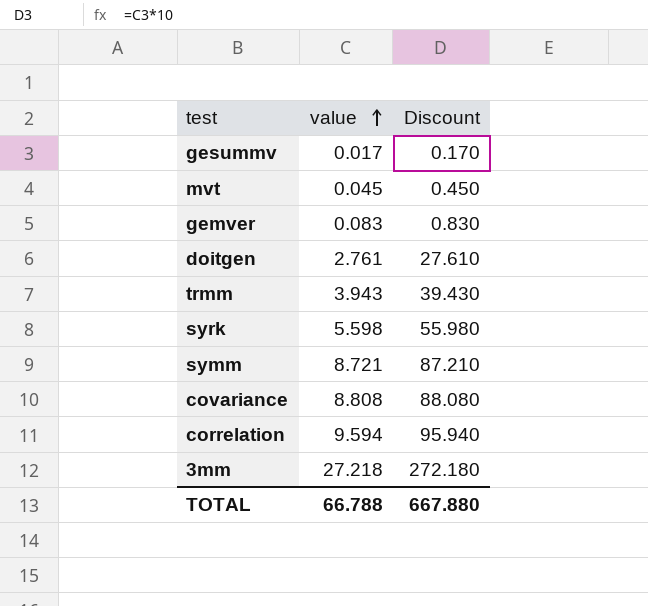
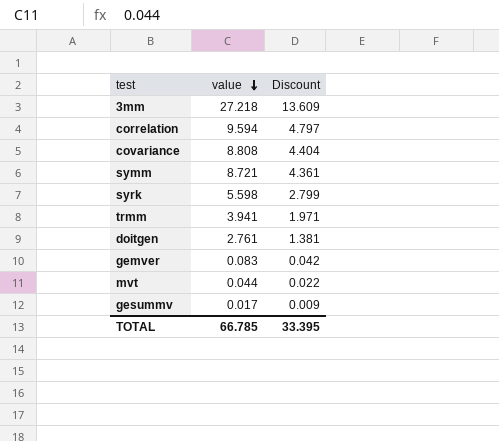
row order: value ascending -> value descending
column Discount | formula: [value] * 10 -> [value] * 0.5
trmm | value: 3.943 -> 3.941
mvt | value: 0.045 -> 0.044
TOTAL | value: 66.788 -> 66.785
TOTAL | Discount: 667.880 -> 33.395

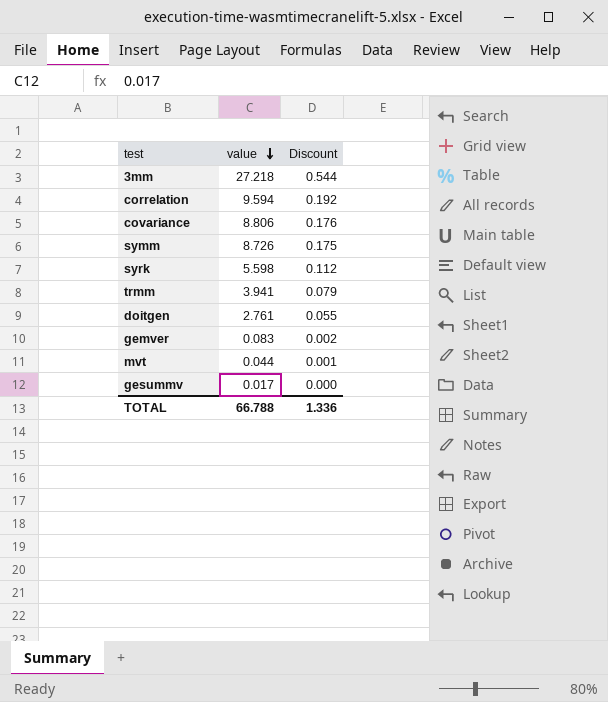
column Discount | formula: [value] * 0.5 -> [value] * 0.02
covariance | value: 8.808 -> 8.806
symm | value: 8.721 -> 8.726
TOTAL | value: 66.785 -> 66.788
TOTAL | Discount: 33.395 -> 1.336

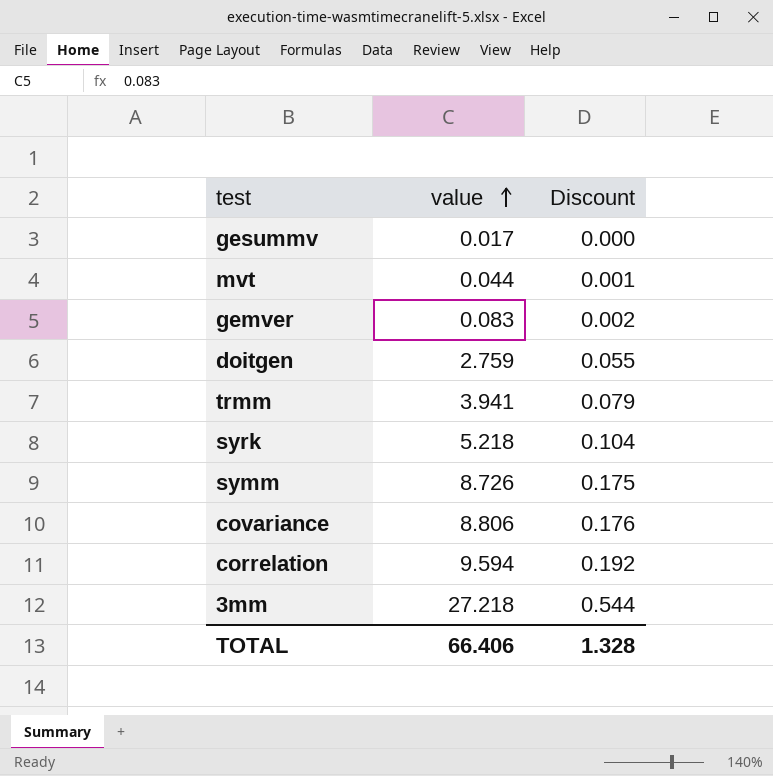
row order: value descending -> value ascending
doitgen | value: 2.761 -> 2.759
syrk | value: 5.598 -> 5.218
syrk | Discount: 0.112 -> 0.104
TOTAL | value: 66.788 -> 66.406
TOTAL | Discount: 1.336 -> 1.328

